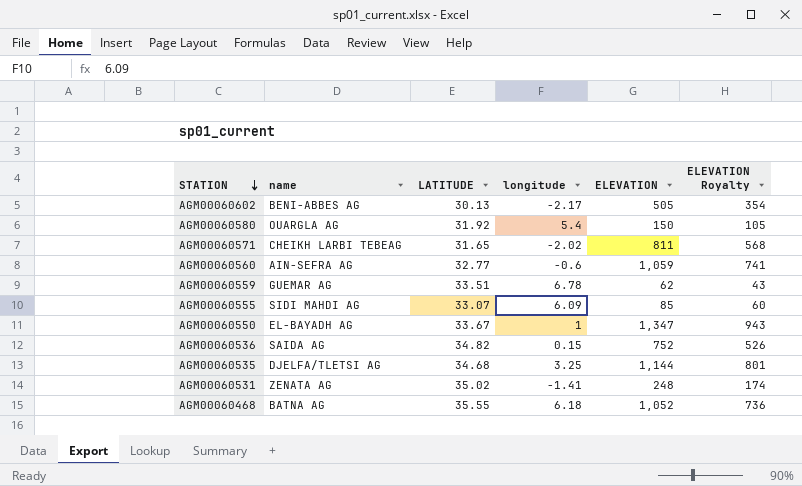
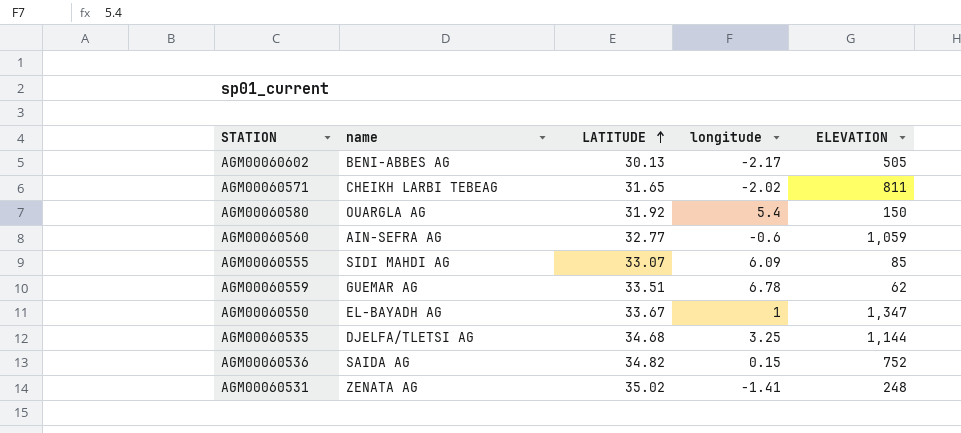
row order: STATION descending -> LATITUDE ascending
column ELEVATION Royalty | formula: [ELEVATION] * 0.7 -> none
row AGM00060468: BATNA AG | 35.55 | 6.18 | 1,052 | 736 -> none

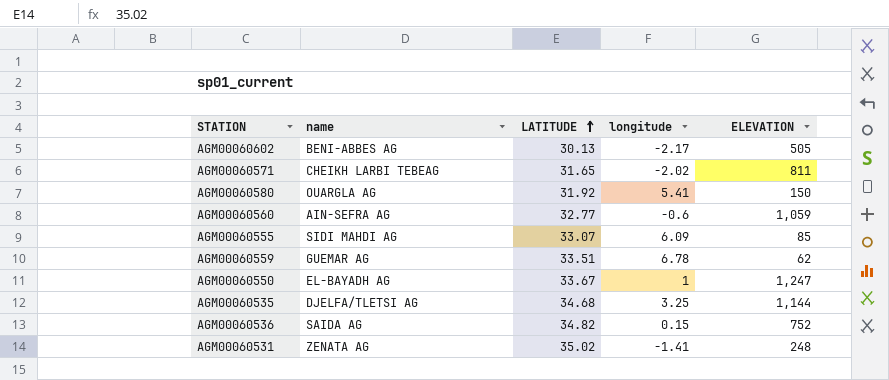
AGM00060580 | longitude: 5.4 -> 5.41
AGM00060550 | ELEVATION: 1,347 -> 1,247

